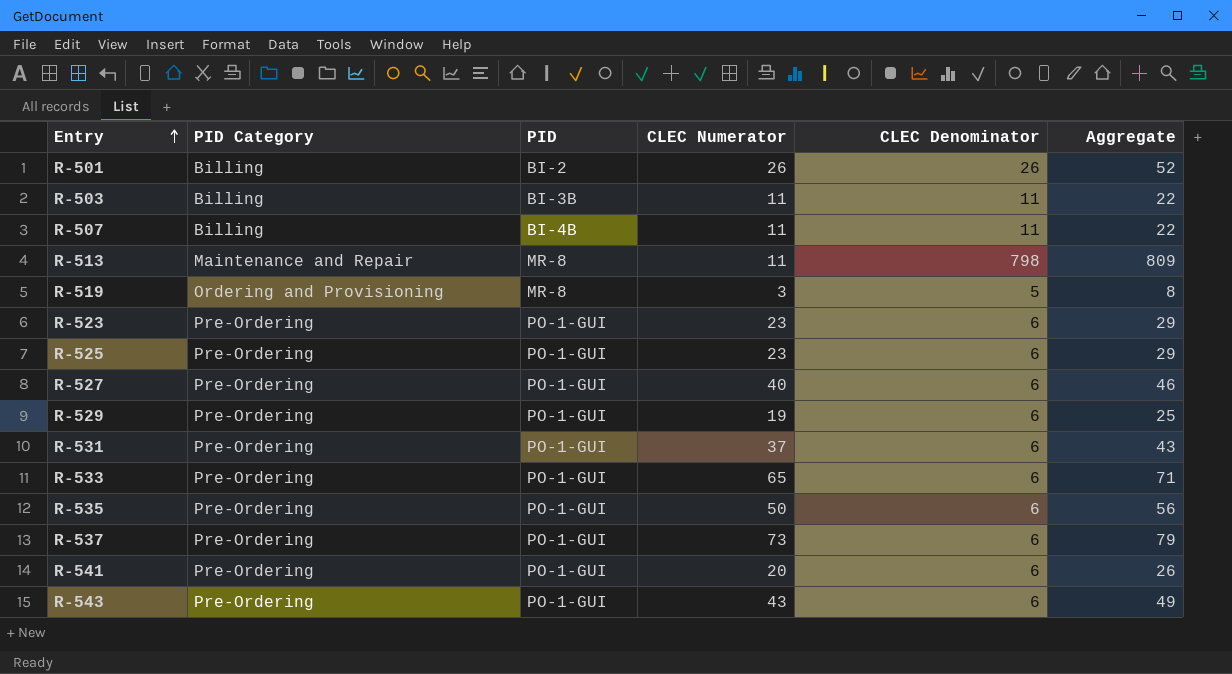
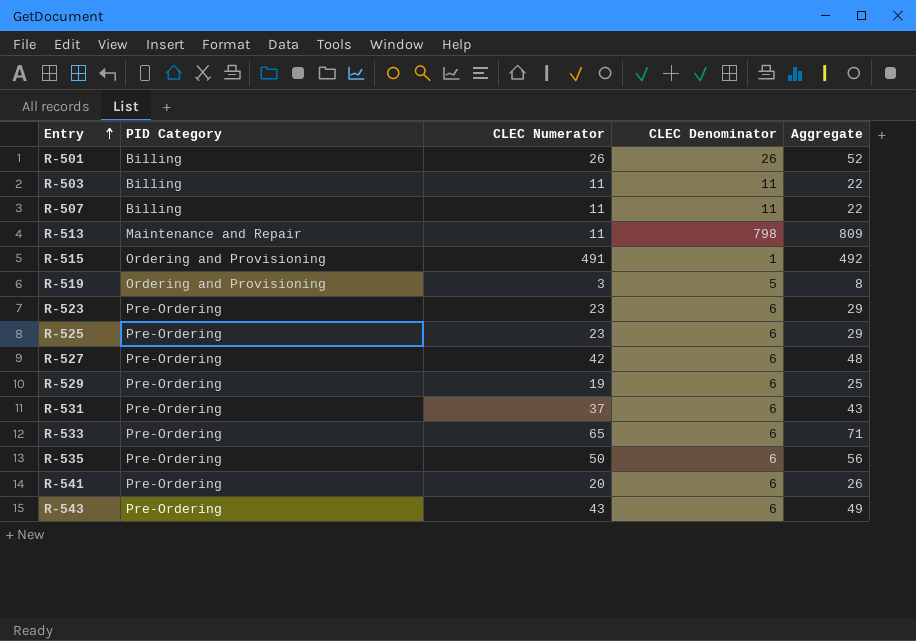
column PID | position: 3 -> none
row R-537: Pre-Ordering | PO-1-GUI | 73 | 6 | 79 -> none
row R-515: none -> Ordering and Provisioning | 491 | 1 | 492
R-527 | CLEC Numerator: 40 -> 42
R-527 | Aggregate: 46 -> 48

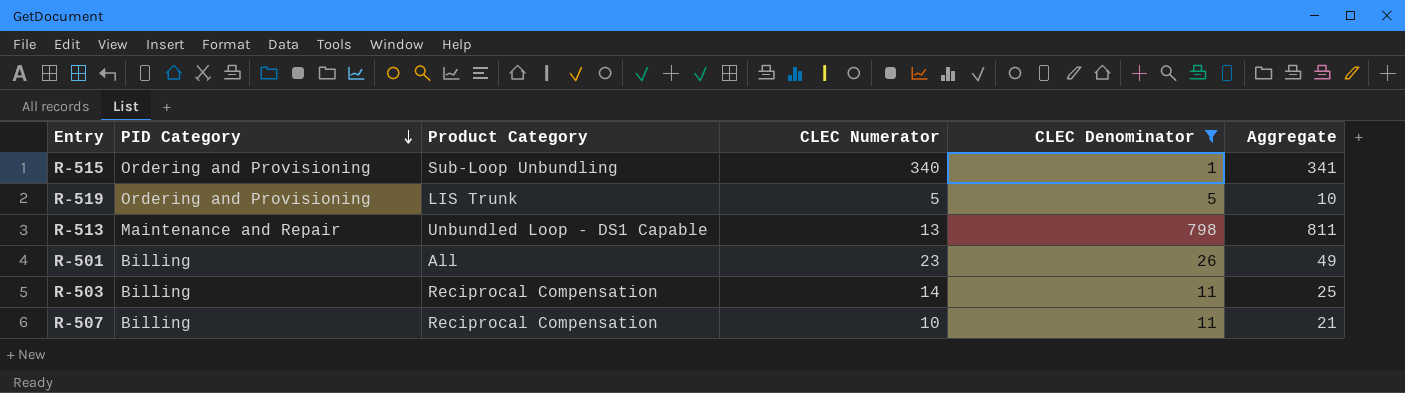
filter: none -> CLEC Denominator != 6
row order: Entry ascending -> PID Category descending
column Product Category | position: none -> 3
R-515 | CLEC Numerator: 491 -> 340
R-515 | Aggregate: 492 -> 341
R-519 | CLEC Numerator: 3 -> 5
R-519 | Aggregate: 8 -> 10
R-513 | CLEC Numerator: 11 -> 13
R-513 | Aggregate: 809 -> 811
R-501 | CLEC Numerator: 26 -> 23
R-501 | Aggregate: 52 -> 49
R-503 | CLEC Numerator: 11 -> 14
R-503 | Aggregate: 22 -> 25
R-507 | CLEC Numerator: 11 -> 10
R-507 | Aggregate: 22 -> 21

